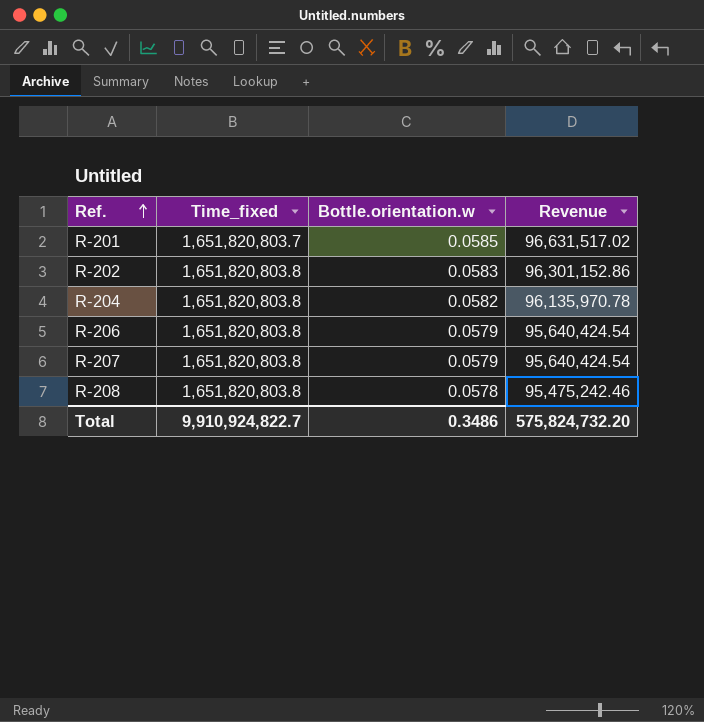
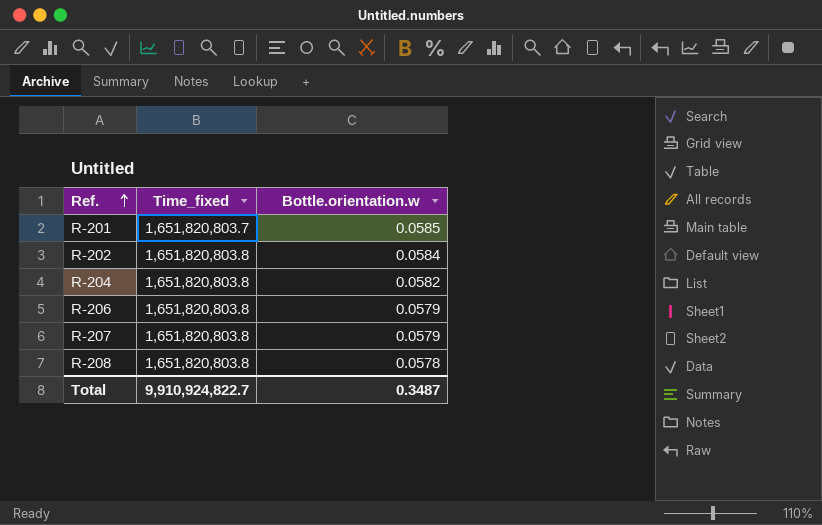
column Revenue | formula: [Time_fixed] * [Bottle.orientation.w] -> none
R-202 | Bottle.orientation.w: 0.0583 -> 0.0584
Total | Bottle.orientation.w: 0.3486 -> 0.3487

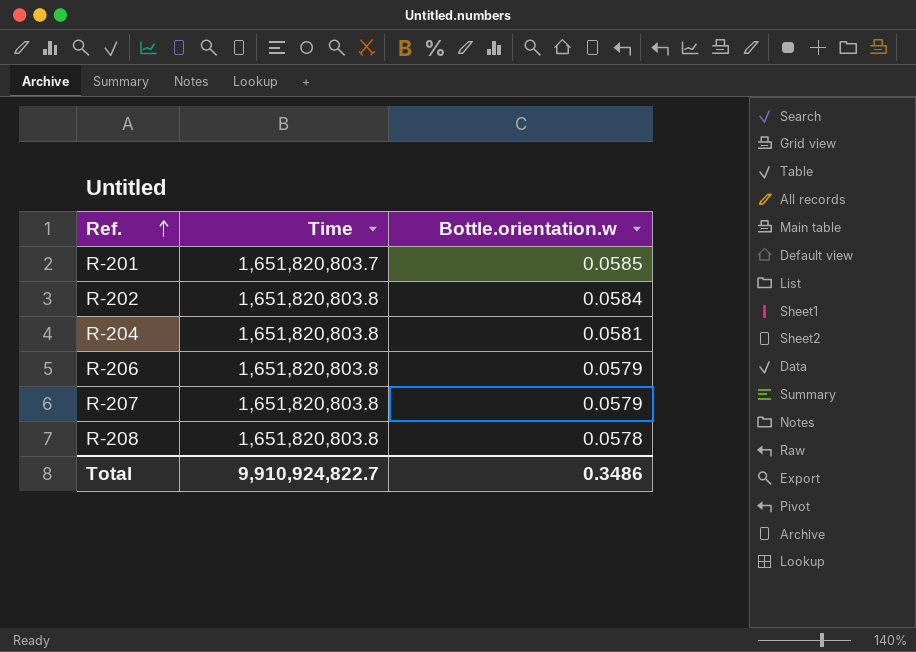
column name: Time_fixed -> Time
R-204 | Bottle.orientation.w: 0.0582 -> 0.0581
Total | Bottle.orientation.w: 0.3487 -> 0.3486

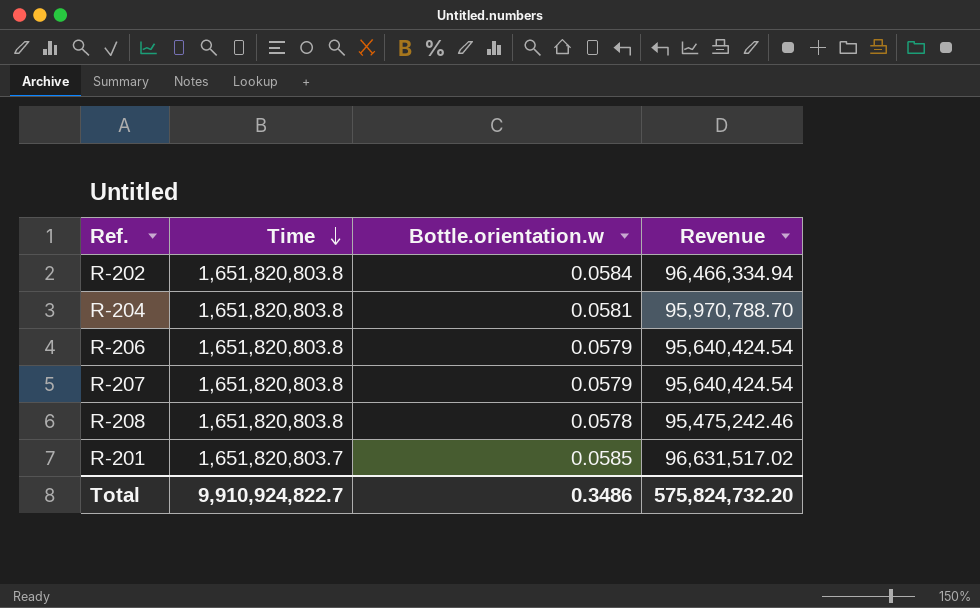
row order: Ref. ascending -> Time descending
column Revenue | formula: none -> [Time] * [Bottle.orientation.w]

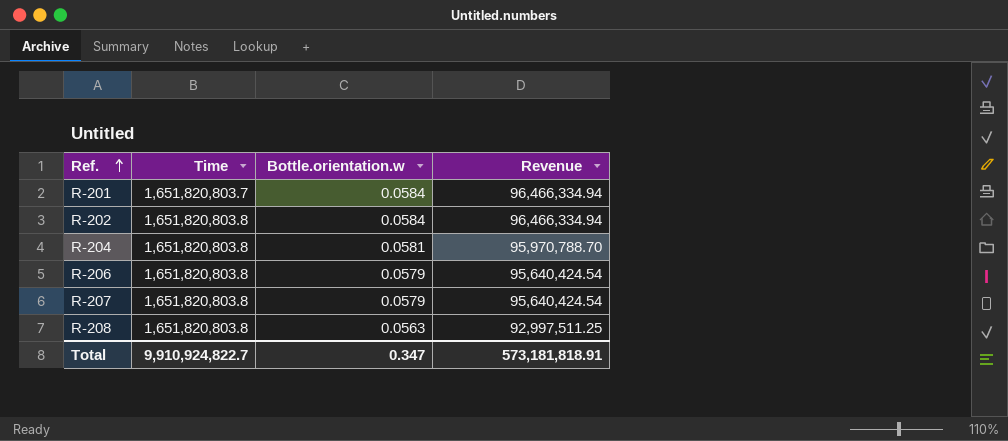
row order: Time descending -> Ref. ascending
R-201 | Bottle.orientation.w: 0.0585 -> 0.0584
R-201 | Revenue: 96,631,517.02 -> 96,466,334.94
R-208 | Bottle.orientation.w: 0.0578 -> 0.0563
R-208 | Revenue: 95,475,242.46 -> 92,997,511.25
Total | Bottle.orientation.w: 0.3486 -> 0.347
Total | Revenue: 575,824,732.20 -> 573,181,818.91

